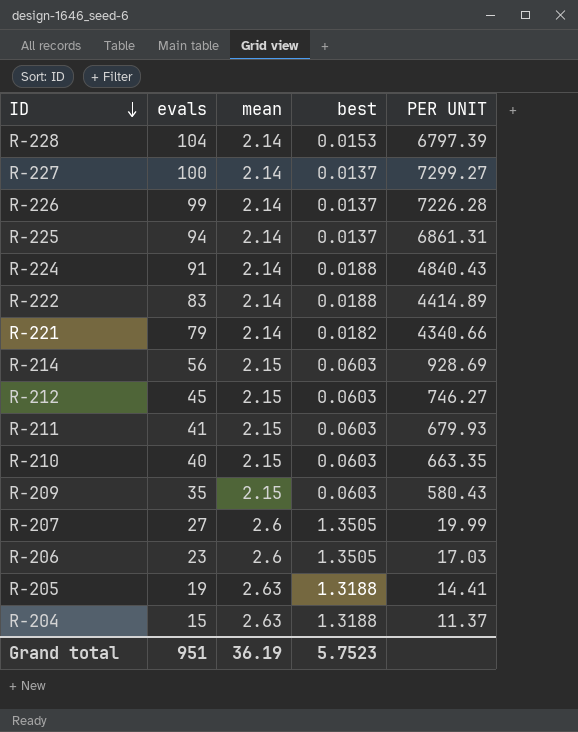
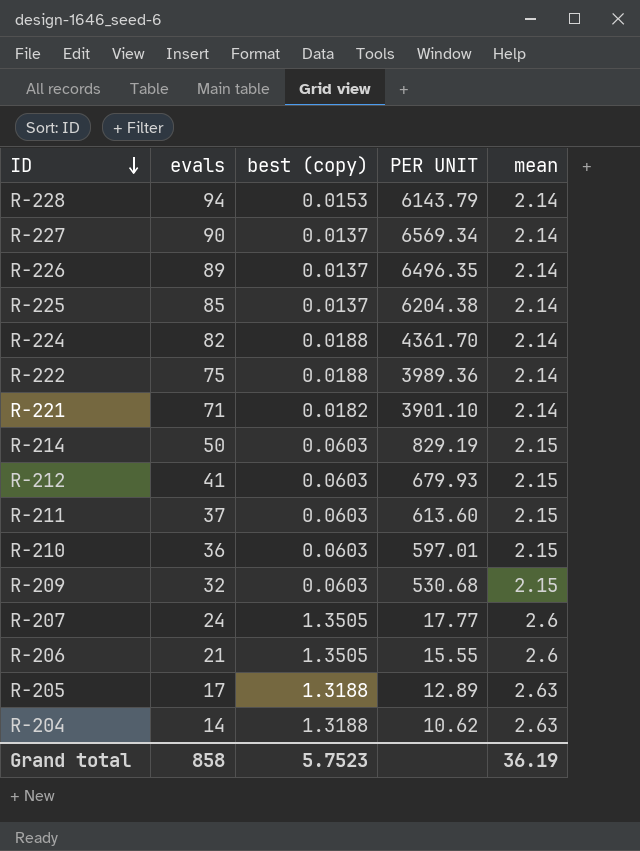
column name: best -> best (copy)
column mean | position: 3 -> 5
R-228 | evals: 104 -> 94
R-228 | PER UNIT: 6797.39 -> 6143.79
R-227 | evals: 100 -> 90
R-227 | PER UNIT: 7299.27 -> 6569.34
R-226 | evals: 99 -> 89
R-226 | PER UNIT: 7226.28 -> 6496.35
R-225 | evals: 94 -> 85
R-225 | PER UNIT: 6861.31 -> 6204.38
R-224 | evals: 91 -> 82
R-224 | PER UNIT: 4840.43 -> 4361.70
R-222 | evals: 83 -> 75
R-222 | PER UNIT: 4414.89 -> 3989.36
R-221 | evals: 79 -> 71
R-221 | PER UNIT: 4340.66 -> 3901.10
R-214 | evals: 56 -> 50
R-214 | PER UNIT: 928.69 -> 829.19
R-212 | evals: 45 -> 41
R-212 | PER UNIT: 746.27 -> 679.93
R-211 | evals: 41 -> 37
R-211 | PER UNIT: 679.93 -> 613.60
R-210 | evals: 40 -> 36
R-210 | PER UNIT: 663.35 -> 597.01
R-209 | evals: 35 -> 32
R-209 | PER UNIT: 580.43 -> 530.68
R-207 | evals: 27 -> 24
R-207 | PER UNIT: 19.99 -> 17.77
R-206 | evals: 23 -> 21
R-206 | PER UNIT: 17.03 -> 15.55
R-205 | evals: 19 -> 17
R-205 | PER UNIT: 14.41 -> 12.89
R-204 | evals: 15 -> 14
R-204 | PER UNIT: 11.37 -> 10.62
Grand total | evals: 951 -> 858

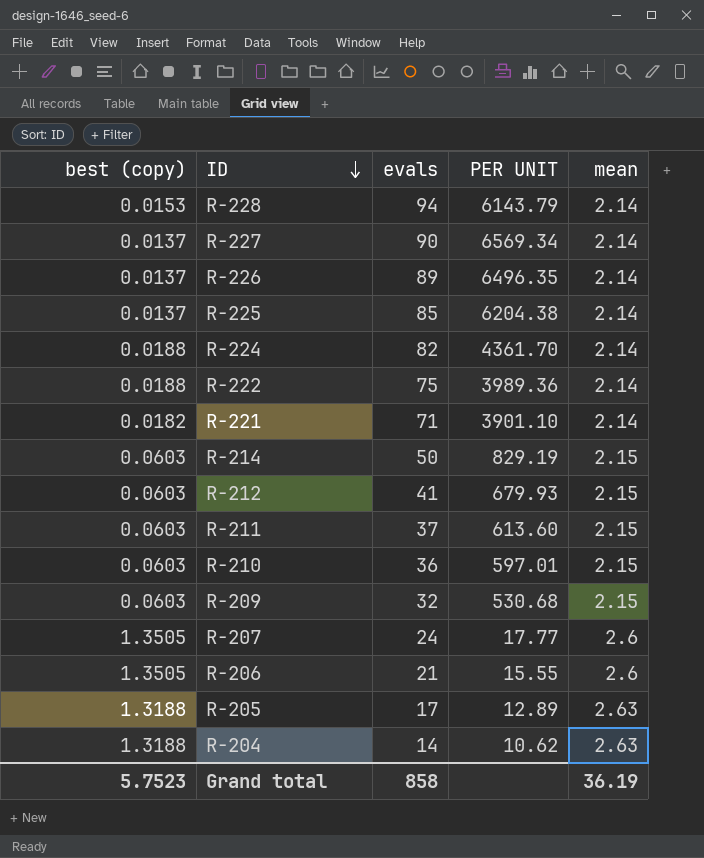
column best (copy) | position: 3 -> 1

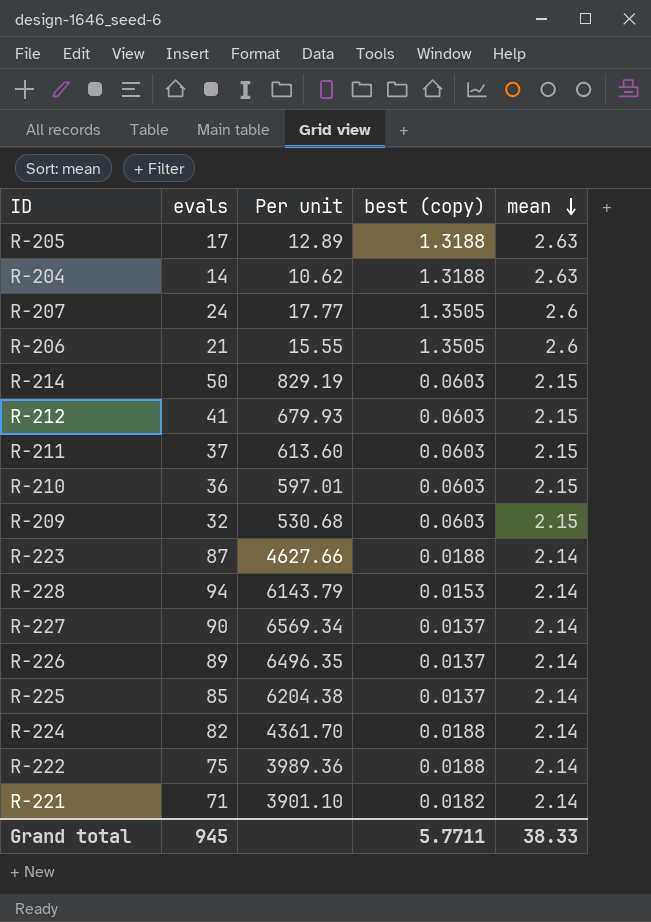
row order: ID descending -> mean descending
column name: PER UNIT -> Per unit
column best (copy) | position: 1 -> 4
row R-223: none -> 87 | 4627.66 | 0.0188 | 2.14
Grand total | evals: 858 -> 945
Grand total | best (copy): 5.7523 -> 5.7711
Grand total | mean: 36.19 -> 38.33

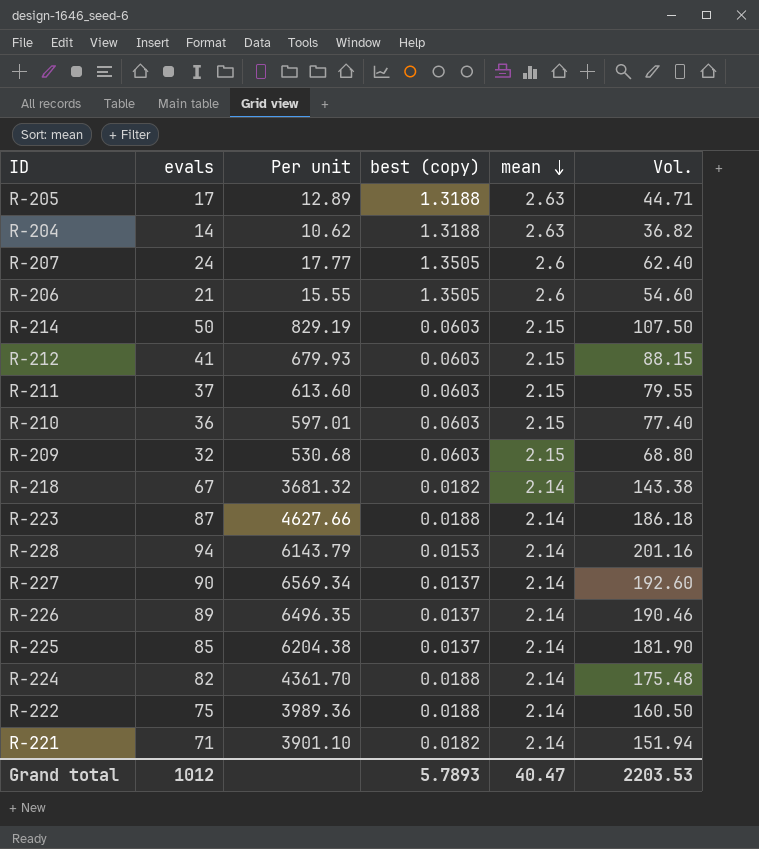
column Vol. | formula: none -> [evals] * [mean]
row R-218: none -> 67 | 3681.32 | 0.0182 | 2.14 | 143.38
Grand total | evals: 945 -> 1012
Grand total | best (copy): 5.7711 -> 5.7893
Grand total | mean: 38.33 -> 40.47

